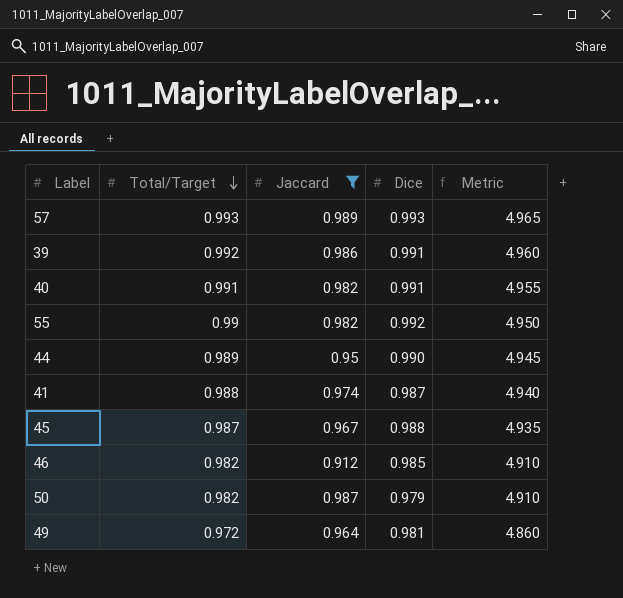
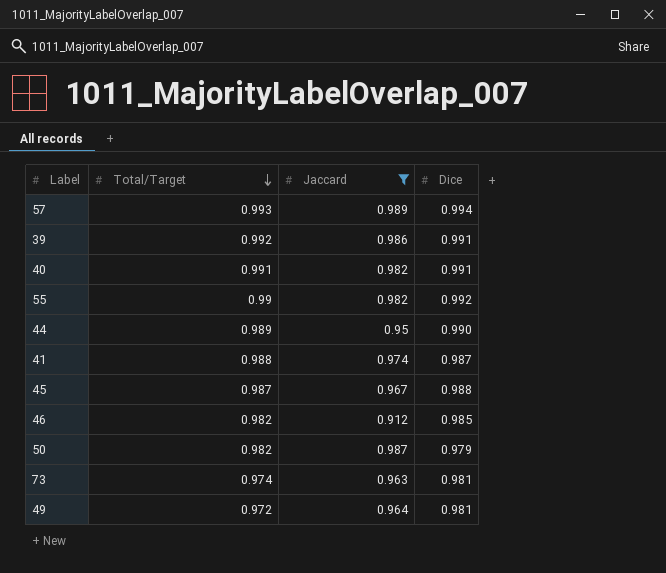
column Metric | formula: [Total/Target] * 5 -> none
57 | Dice: 0.993 -> 0.994
row 73: none -> 0.974 | 0.963 | 0.981

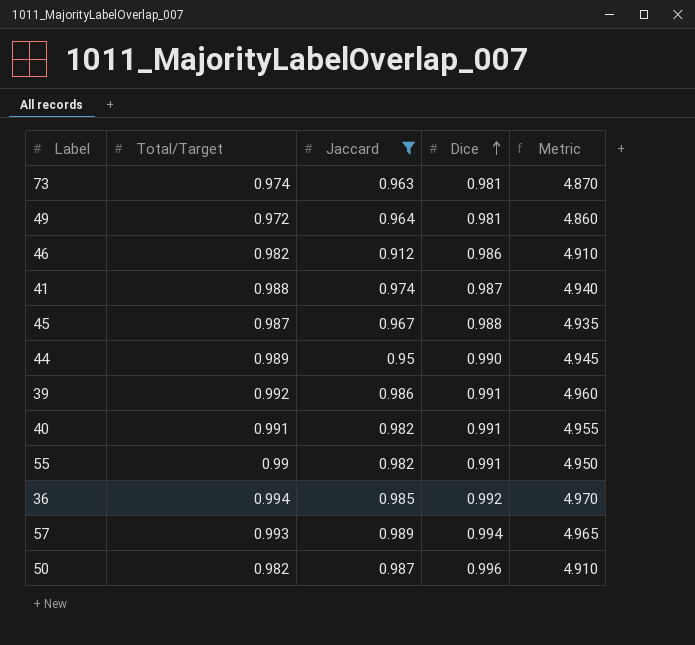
row order: Total/Target descending -> Dice ascending
column Metric | formula: none -> [Total/Target] * 5
46 | Dice: 0.985 -> 0.986
55 | Dice: 0.992 -> 0.991
row 36: none -> 0.994 | 0.985 | 0.992 | 4.970
50 | Dice: 0.979 -> 0.996

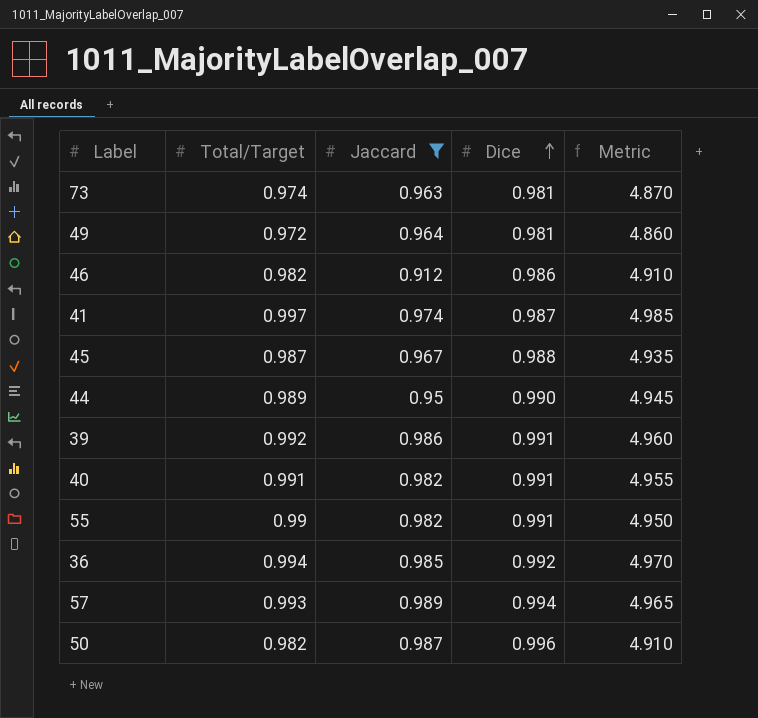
41 | Total/Target: 0.988 -> 0.997
41 | Metric: 4.940 -> 4.985

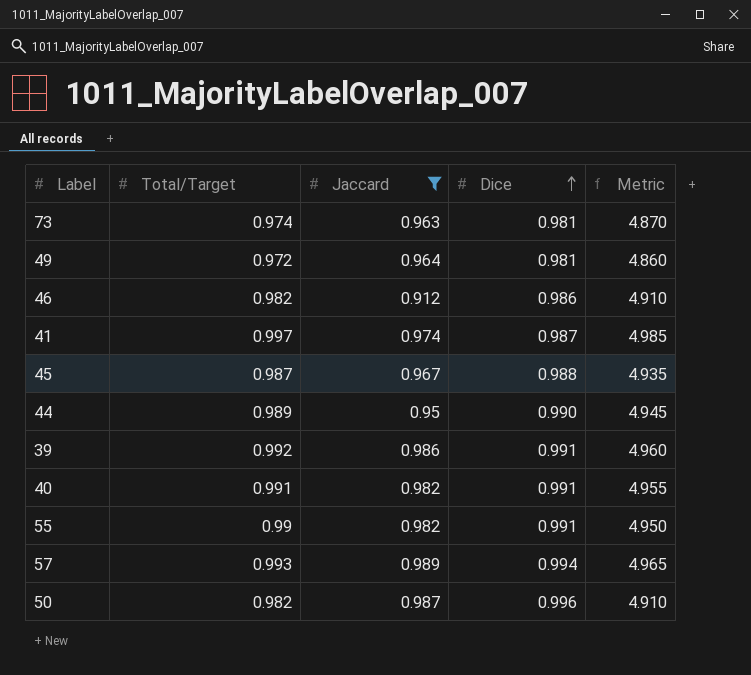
row 36: 0.994 | 0.985 | 0.992 | 4.970 -> none

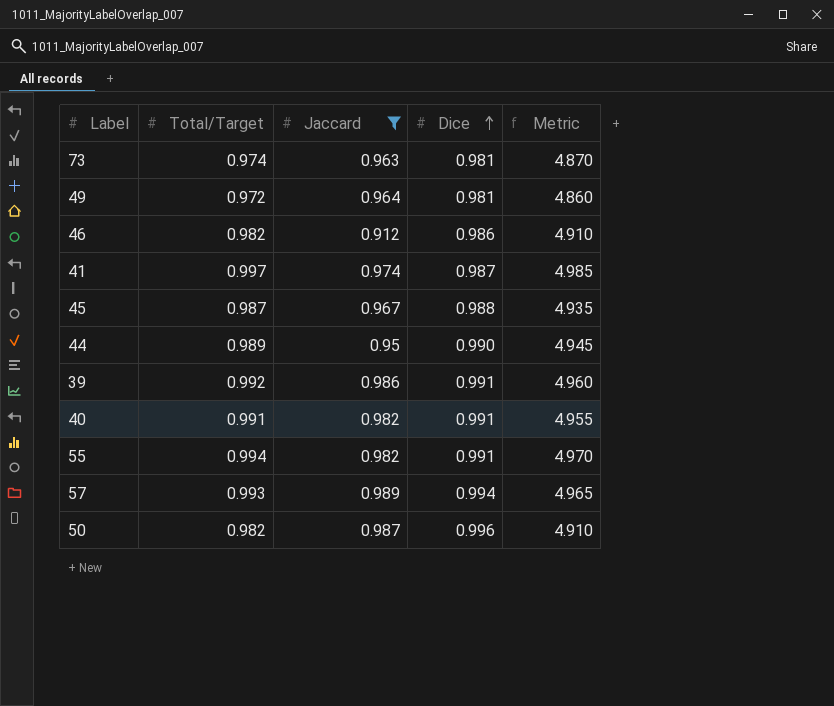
55 | Total/Target: 0.99 -> 0.994
55 | Metric: 4.950 -> 4.970

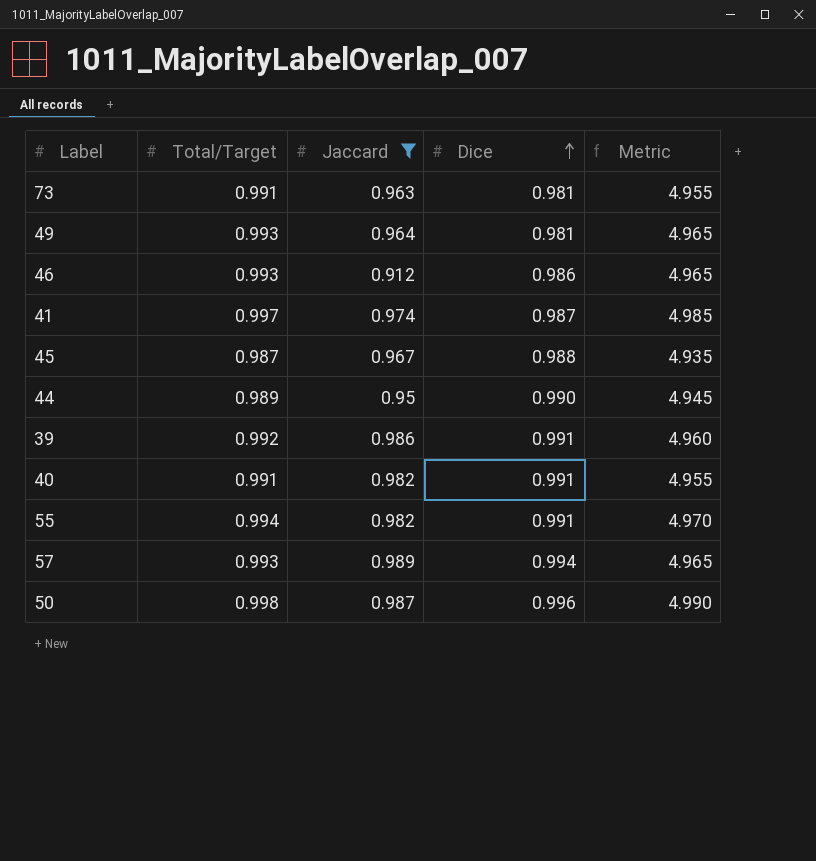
73 | Total/Target: 0.974 -> 0.991
73 | Metric: 4.870 -> 4.955
49 | Total/Target: 0.972 -> 0.993
49 | Metric: 4.860 -> 4.965
46 | Total/Target: 0.982 -> 0.993
46 | Metric: 4.910 -> 4.965
50 | Total/Target: 0.982 -> 0.998
50 | Metric: 4.910 -> 4.990

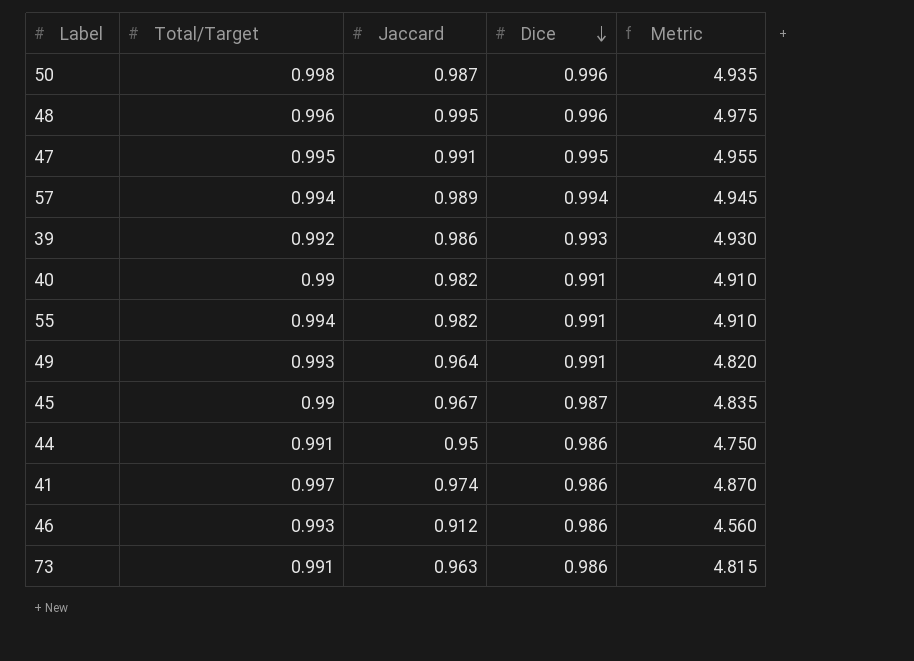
filter: Jaccard <= 0.989 -> none
row order: Dice ascending -> Dice descending
column Metric | formula: [Total/Target] * 5 -> [Jaccard] * 5
57 | Total/Target: 0.993 -> 0.994
39 | Dice: 0.991 -> 0.993
40 | Total/Target: 0.991 -> 0.99
49 | Dice: 0.981 -> 0.991
45 | Total/Target: 0.987 -> 0.99
45 | Dice: 0.988 -> 0.987
44 | Total/Target: 0.989 -> 0.991
44 | Dice: 0.990 -> 0.986
41 | Dice: 0.987 -> 0.986
73 | Dice: 0.981 -> 0.986

